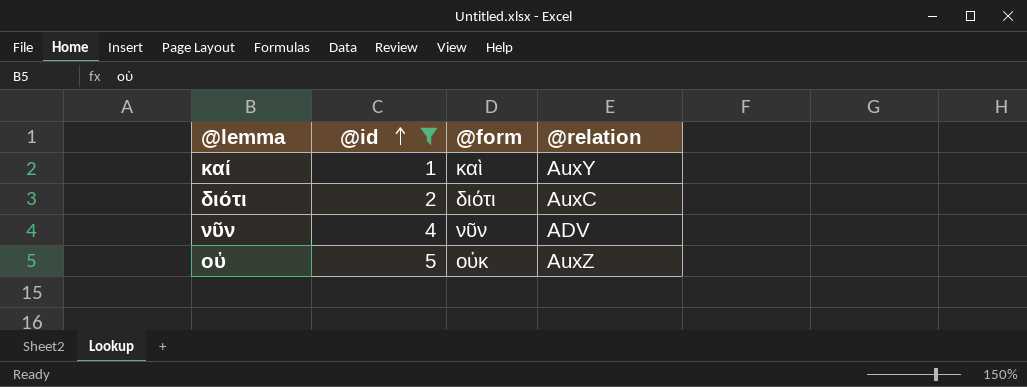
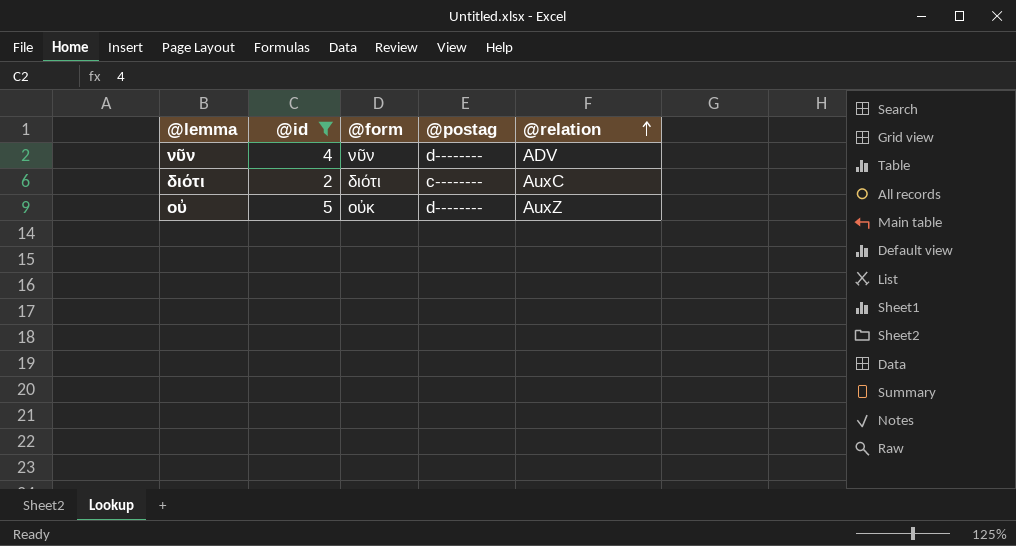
row order: @id ascending -> @relation ascending
column @postag | position: none -> 4
row καί: 1 | καὶ | AuxY -> none

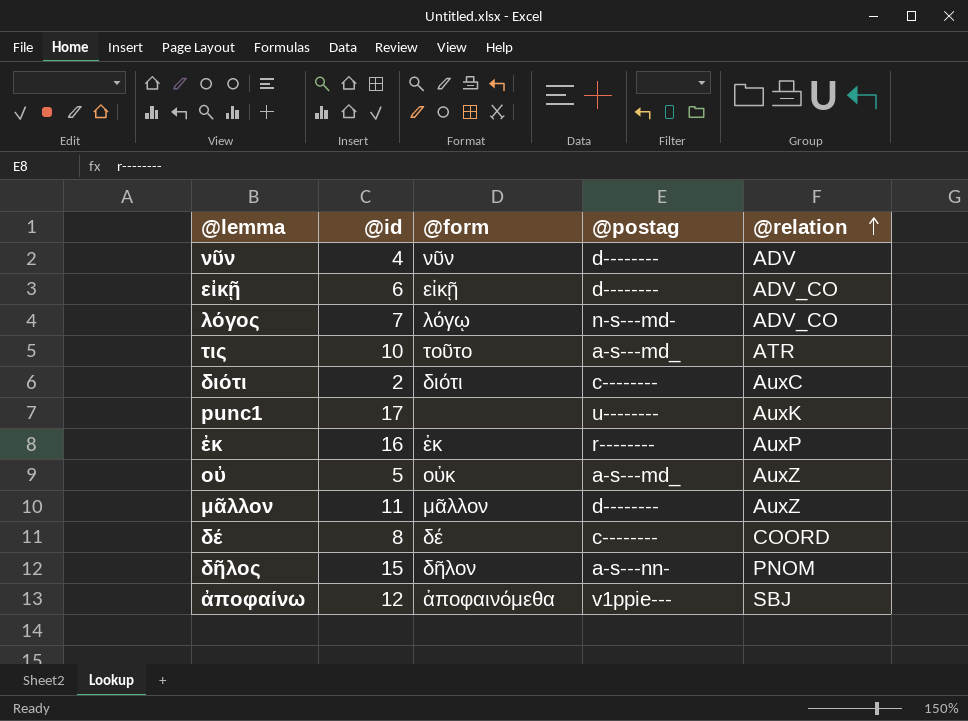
filter: @id <= 5 -> none
οὐ | @postag: d-------- -> a-s---md_

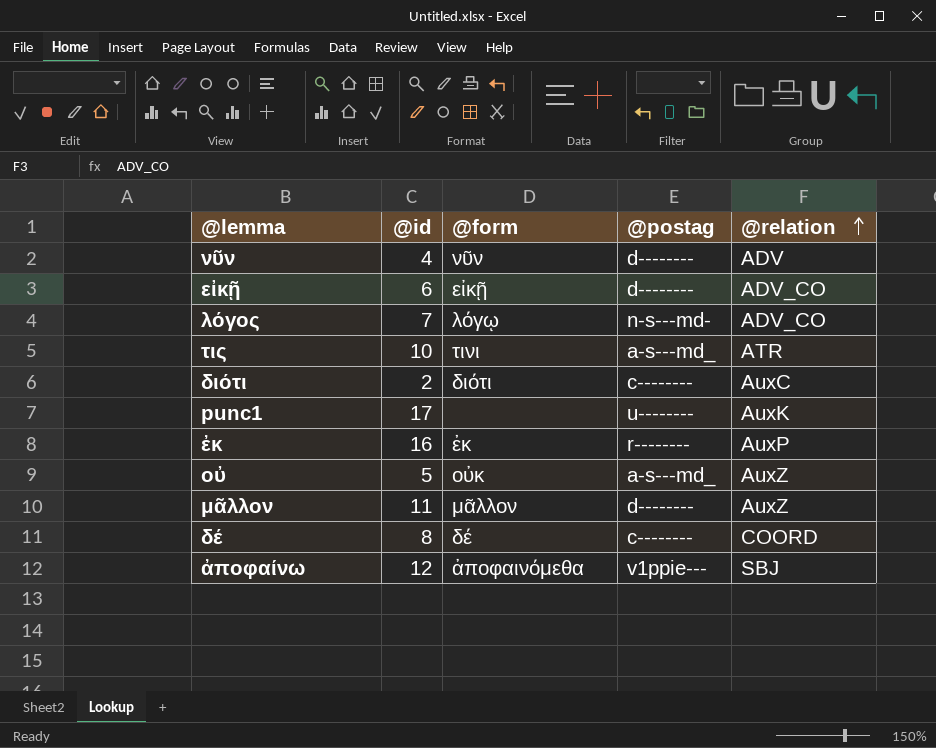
row δῆλος: 15 | δῆλον | a-s---nn- | PNOM -> none
τις | @form: τοῦτο -> τινι

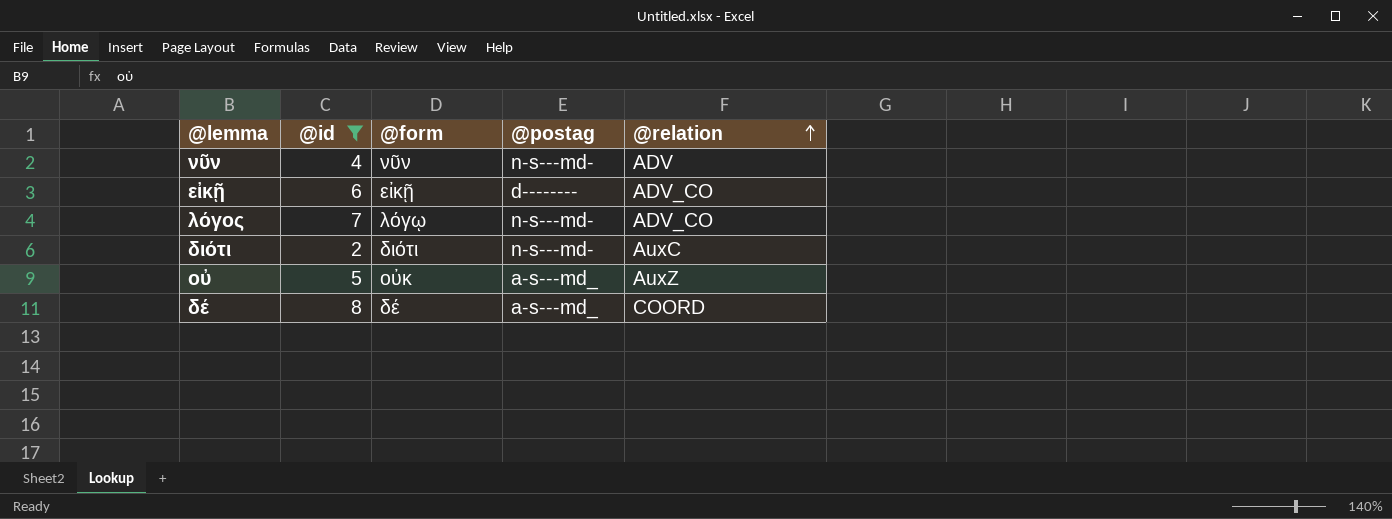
filter: none -> @id <= 8
νῦν | @postag: d-------- -> n-s---md-
διότι | @postag: c-------- -> n-s---md-
δέ | @postag: c-------- -> a-s---md_

